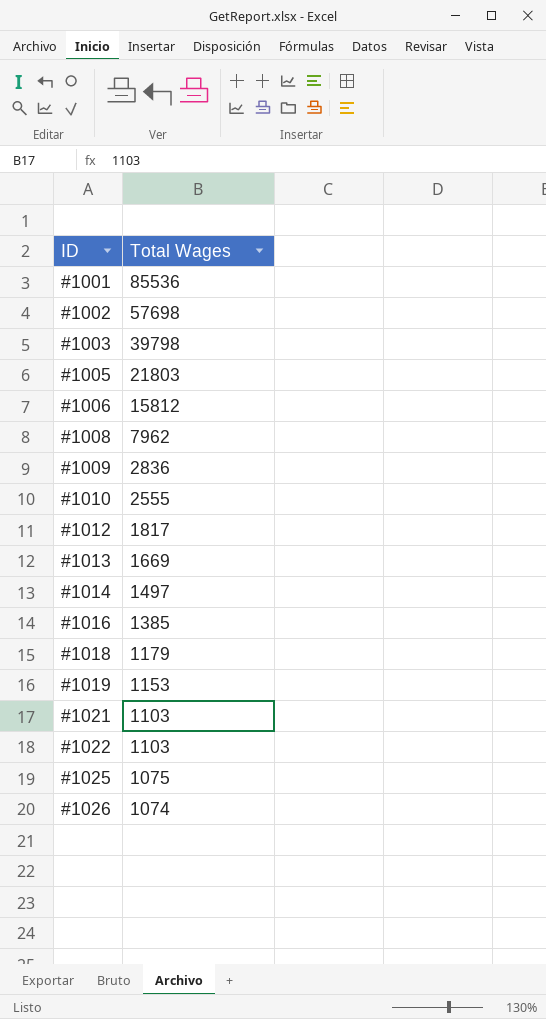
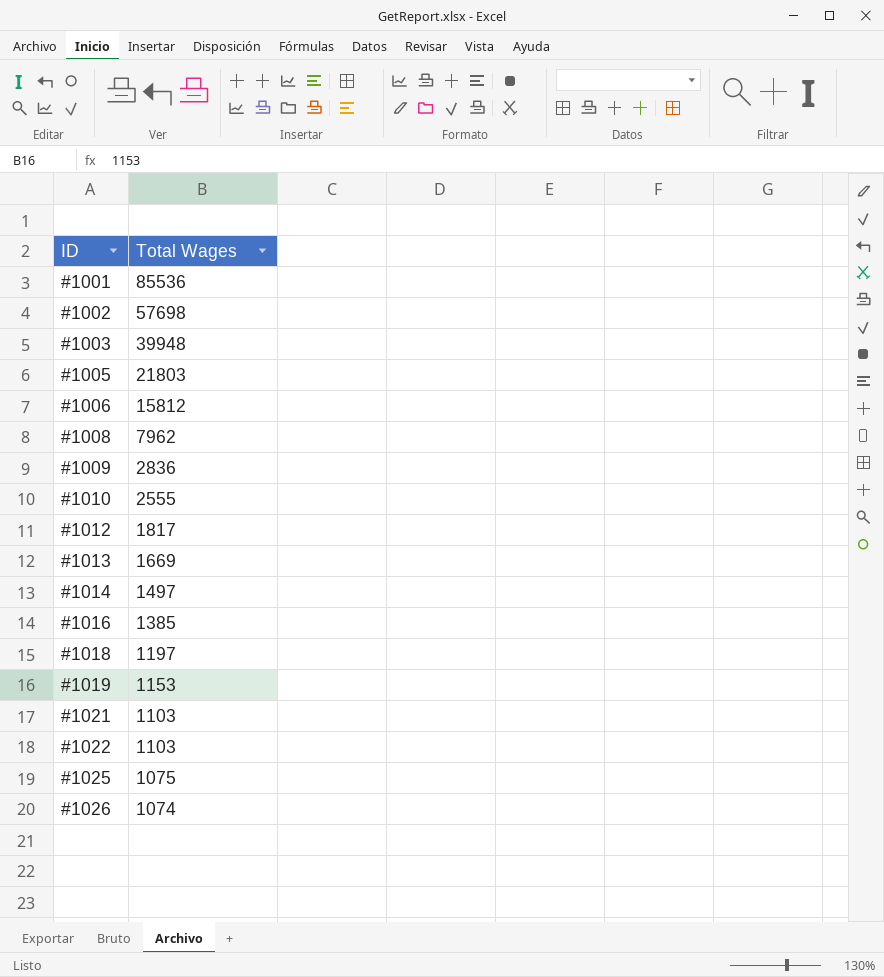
#1003 | Total Wages: 39798 -> 39948
#1018 | Total Wages: 1179 -> 1197

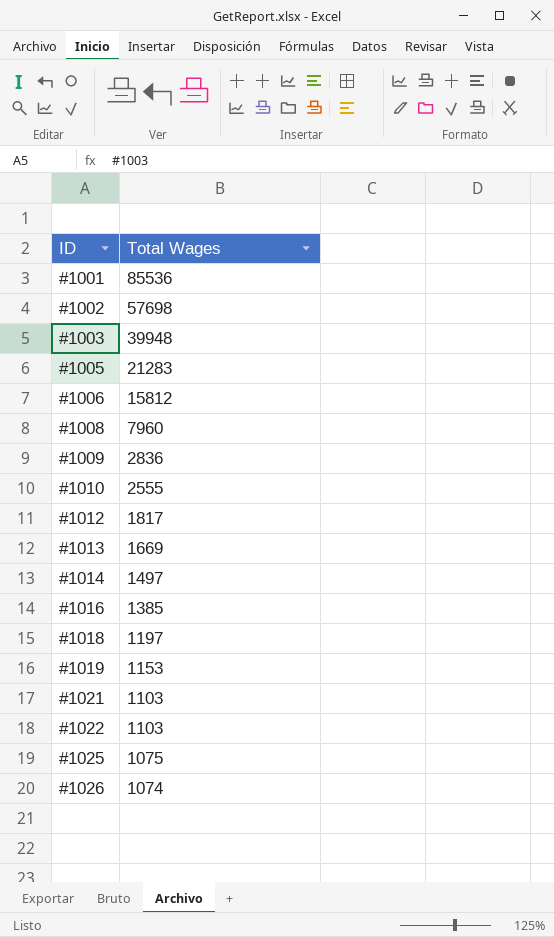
#1005 | Total Wages: 21803 -> 21283
#1008 | Total Wages: 7962 -> 7960

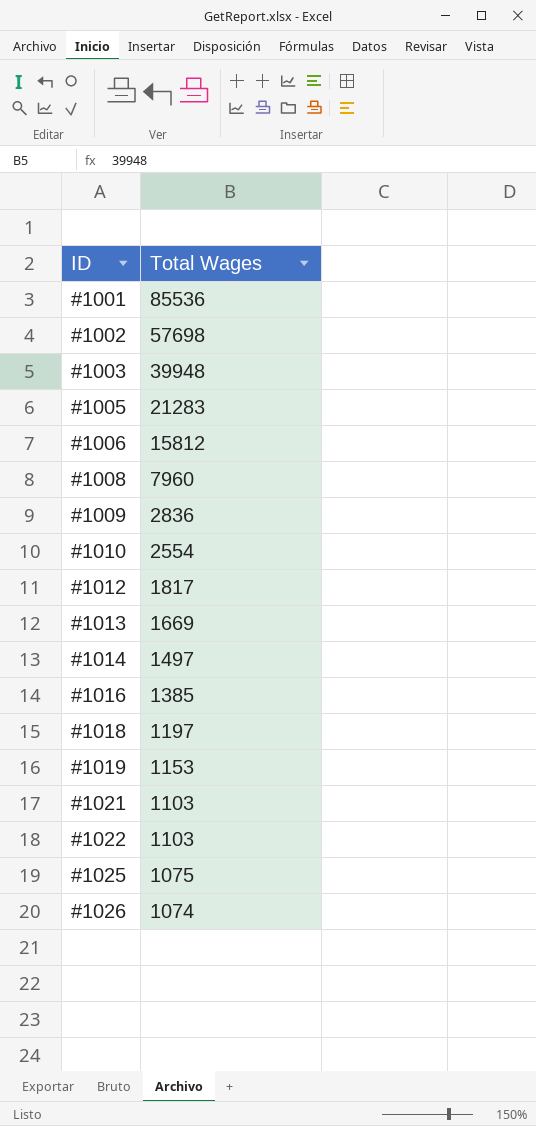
#1010 | Total Wages: 2555 -> 2554

